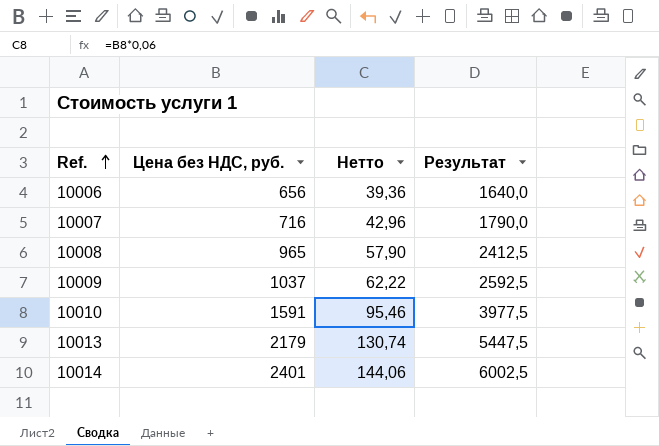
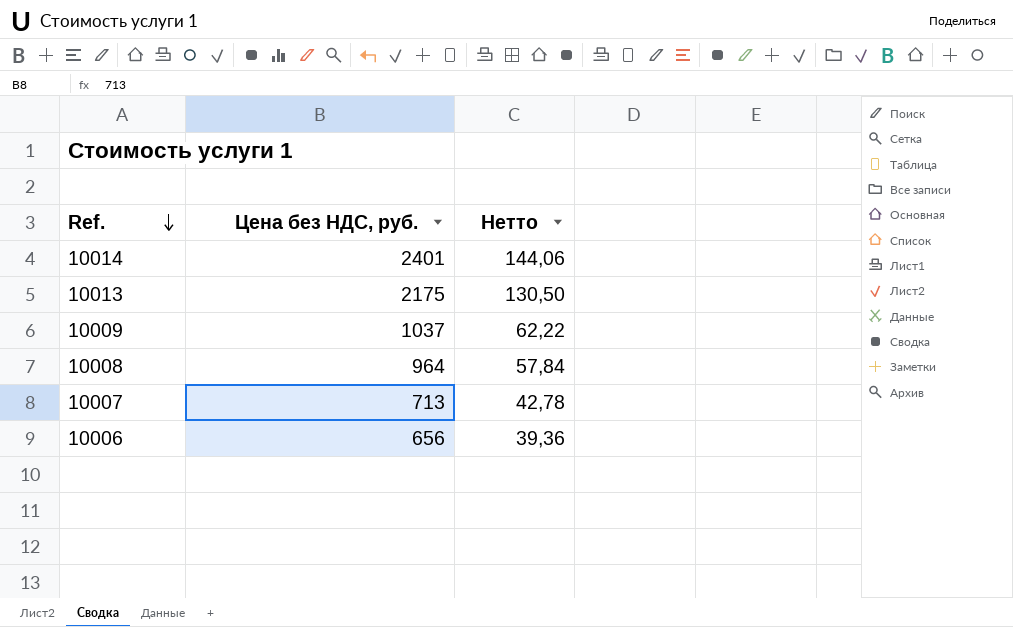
row order: Ref. ascending -> Ref. descending
column Результат | formula: [Цена без НДС, руб.] * 2,5 -> none
row 10010: 1591 | 95,46 | 3977,5 -> none
10013 | Цена без НДС, руб.: 2179 -> 2175
10013 | Нетто: 130,74 -> 130,50
10008 | Цена без НДС, руб.: 965 -> 964
10008 | Нетто: 57,90 -> 57,84
10007 | Цена без НДС, руб.: 716 -> 713
10007 | Нетто: 42,96 -> 42,78

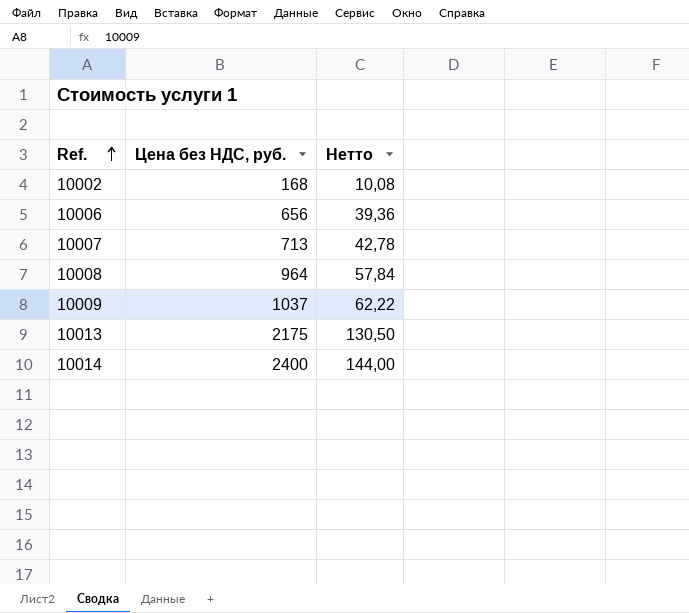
row order: Ref. descending -> Ref. ascending
row 10002: none -> 168 | 10,08
10014 | Цена без НДС, руб.: 2401 -> 2400
10014 | Нетто: 144,06 -> 144,00

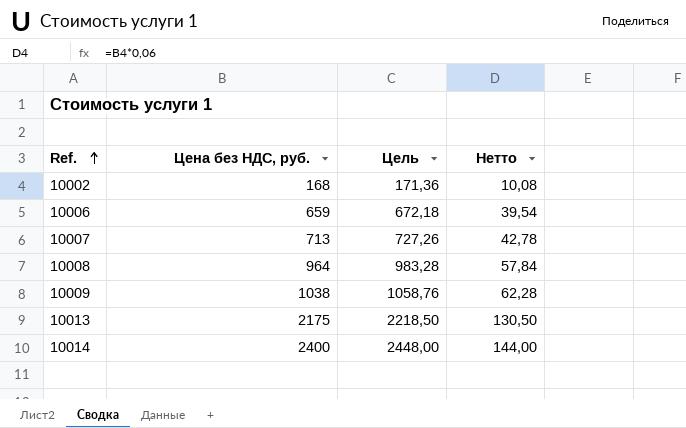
column Цель | formula: none -> [Цена без НДС, руб.] * 1,02
10006 | Цена без НДС, руб.: 656 -> 659
10006 | Нетто: 39,36 -> 39,54
10009 | Цена без НДС, руб.: 1037 -> 1038
10009 | Нетто: 62,22 -> 62,28

